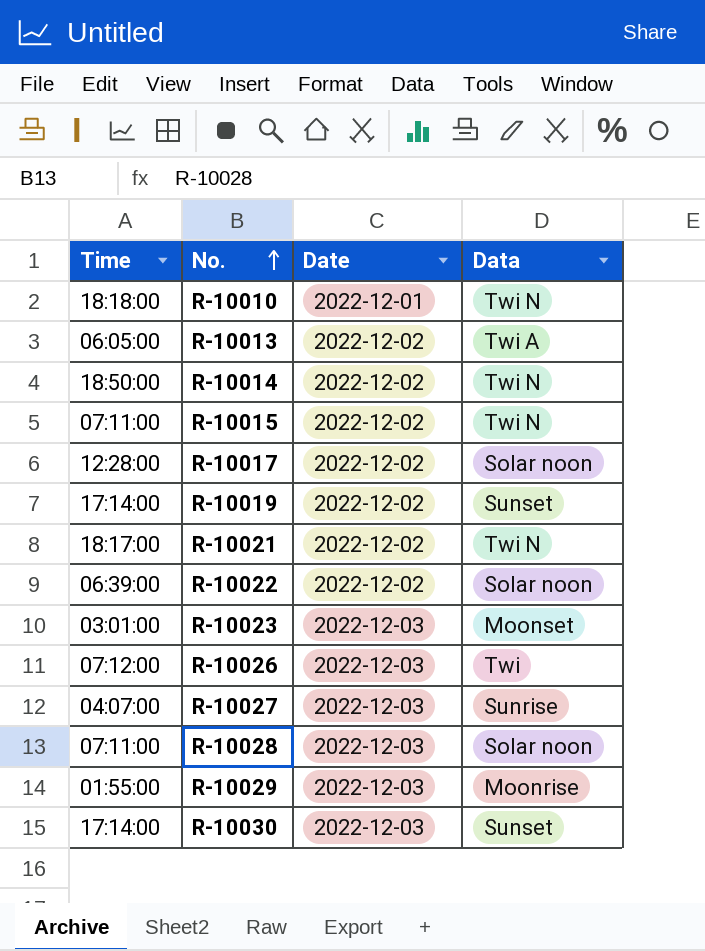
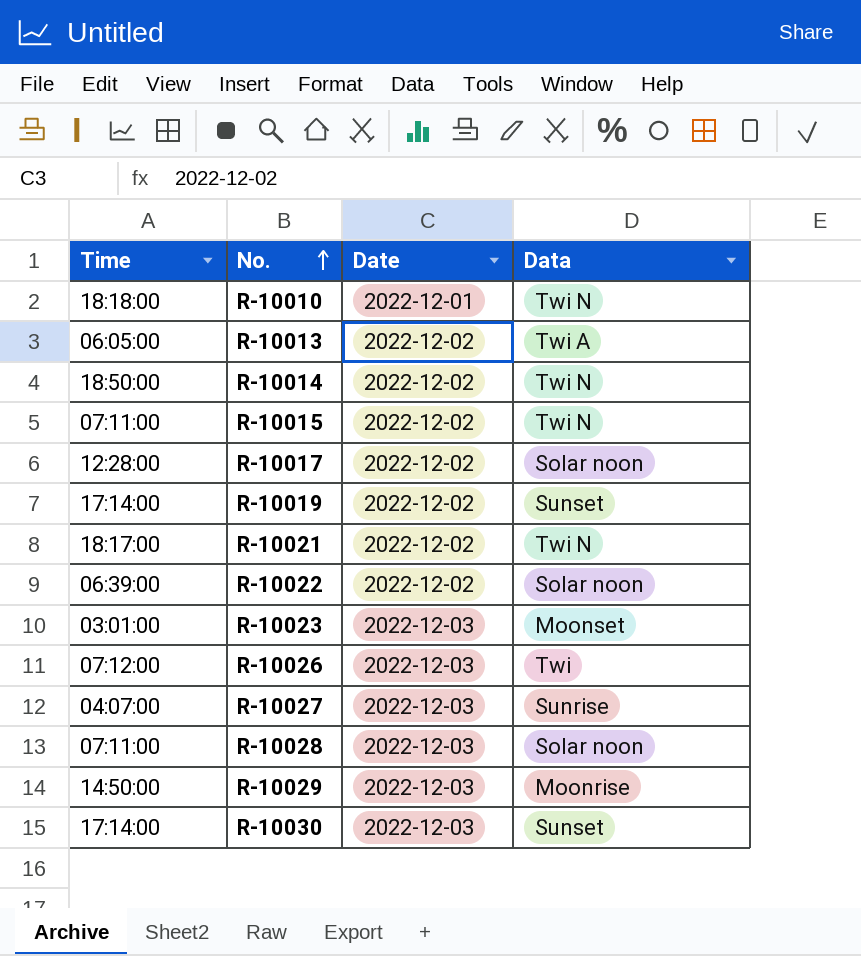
R-10029 | Time: 01:55:00 -> 14:50:00

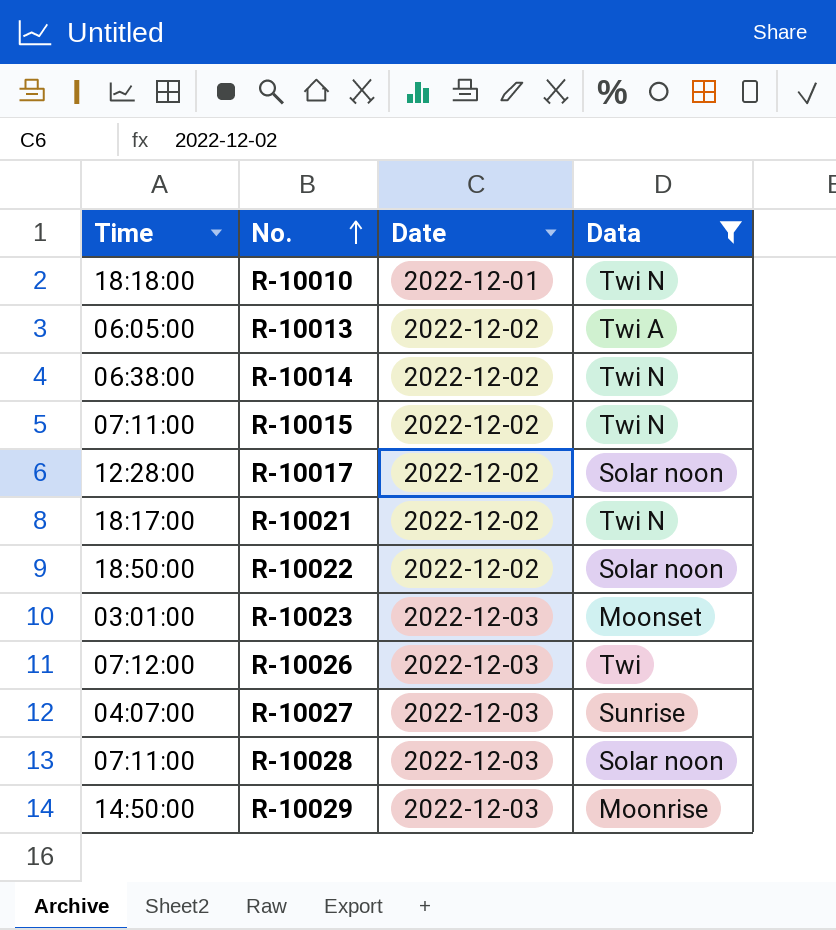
filter: none -> Data != Sunset
R-10014 | Time: 18:50:00 -> 06:38:00
R-10022 | Time: 06:39:00 -> 18:50:00

